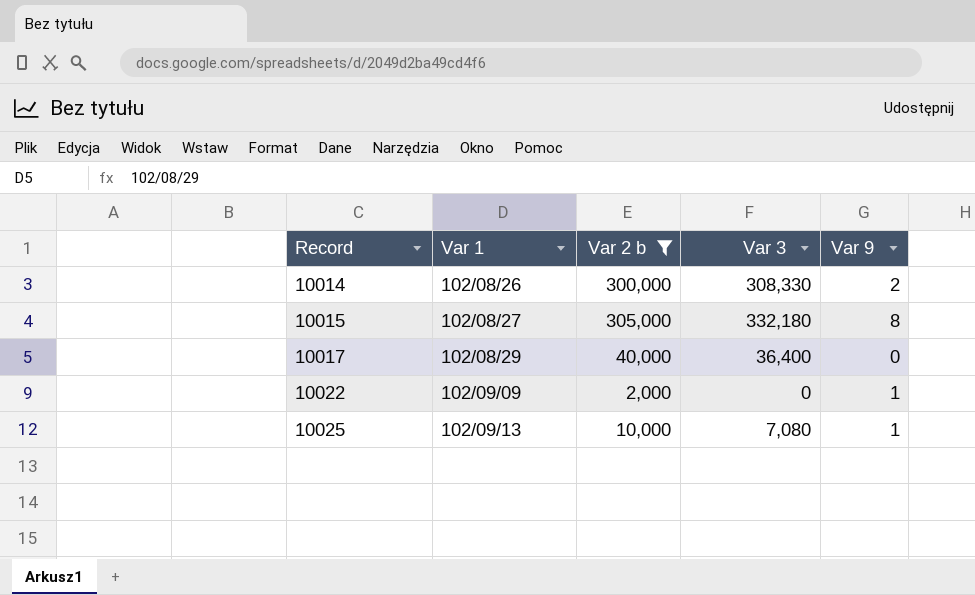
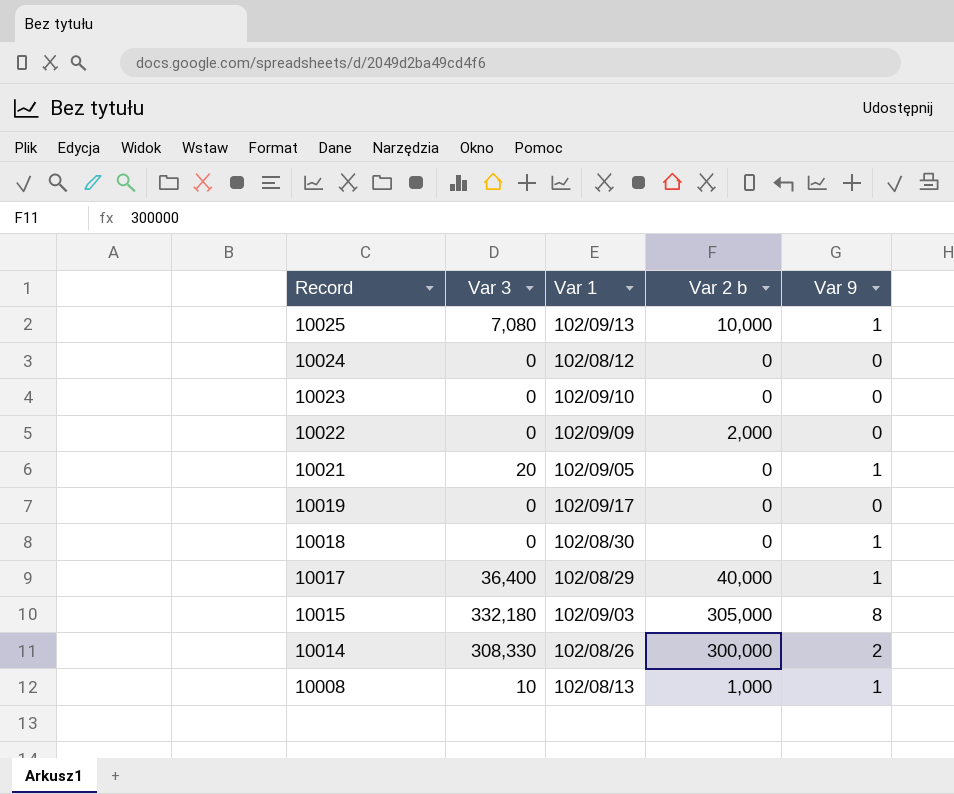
filter: Var 2 b >= 2,000 -> none
row order: Record ascending -> Record descending
column Var 3 | position: 4 -> 2
10022 | Var 9: 1 -> 0
10017 | Var 9: 0 -> 1
10015 | Var 1: 102/08/27 -> 102/09/03

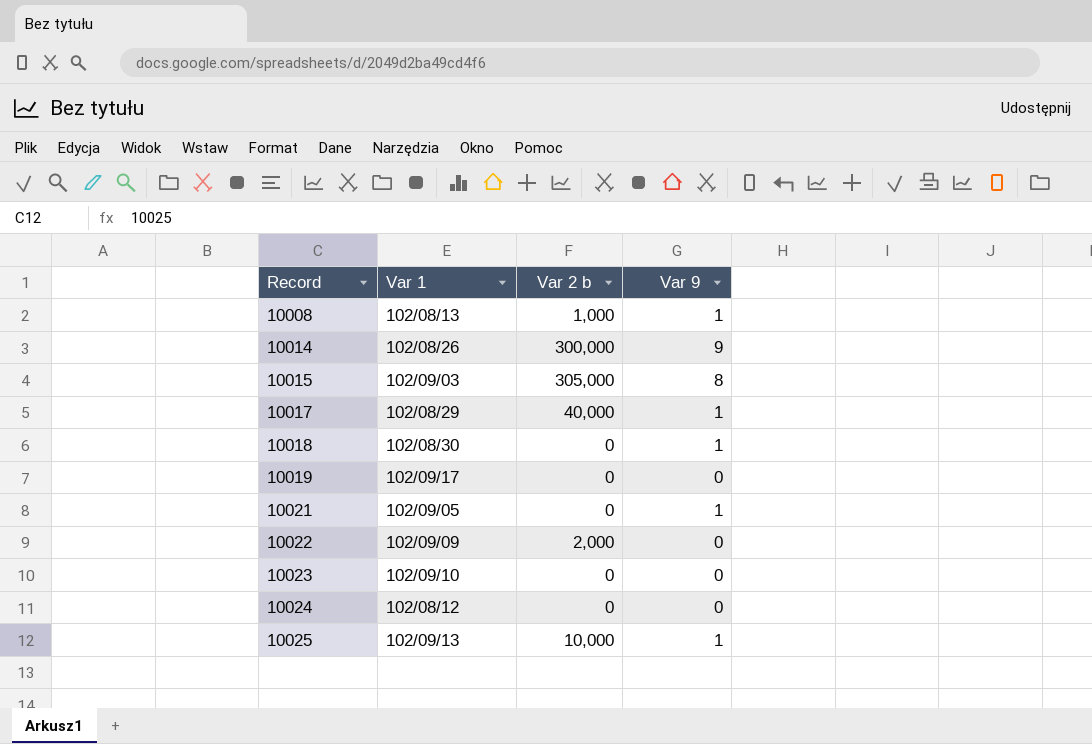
row order: Record descending -> Record ascending
column Var 3 | position: 2 -> none
10014 | Var 9: 2 -> 9

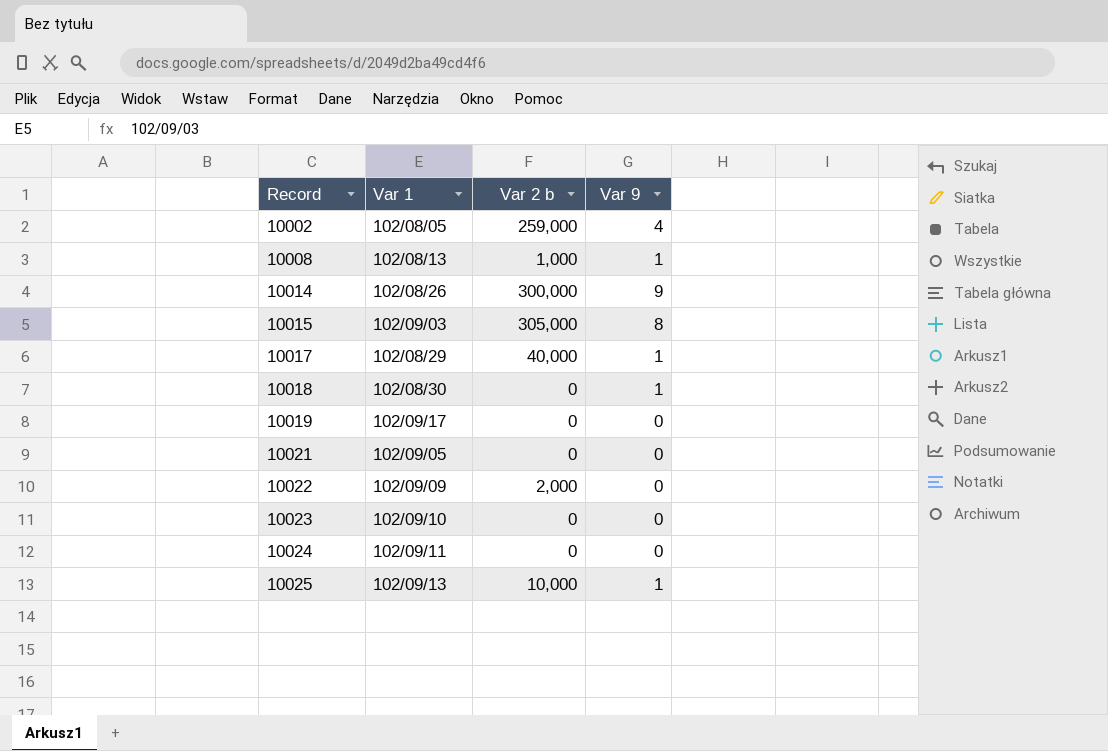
row 10002: none -> 102/08/05 | 259,000 | 4
10021 | Var 9: 1 -> 0
10024 | Var 1: 102/08/12 -> 102/09/11

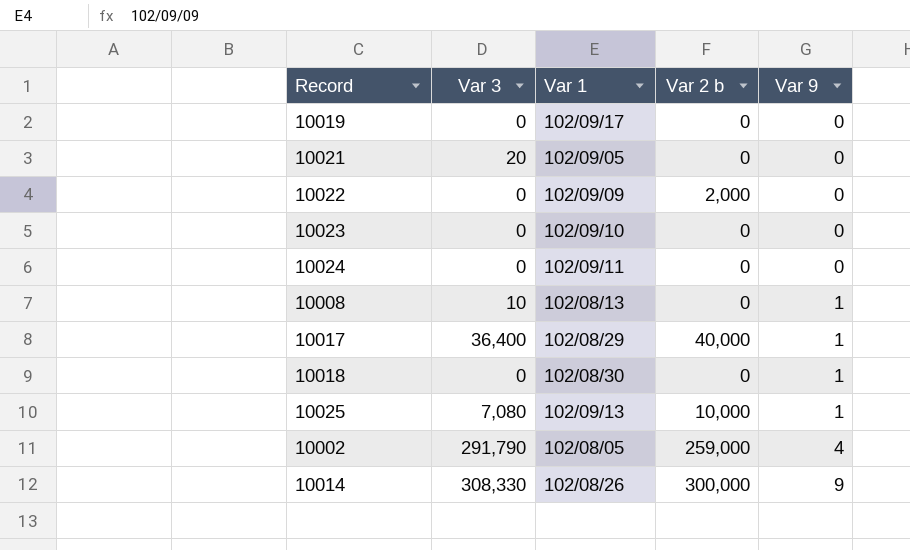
row order: Record ascending -> Var 9 ascending
column Var 3 | position: none -> 2
row 10015: 102/09/03 | 305,000 | 8 -> none
10008 | Var 2 b: 1,000 -> 0

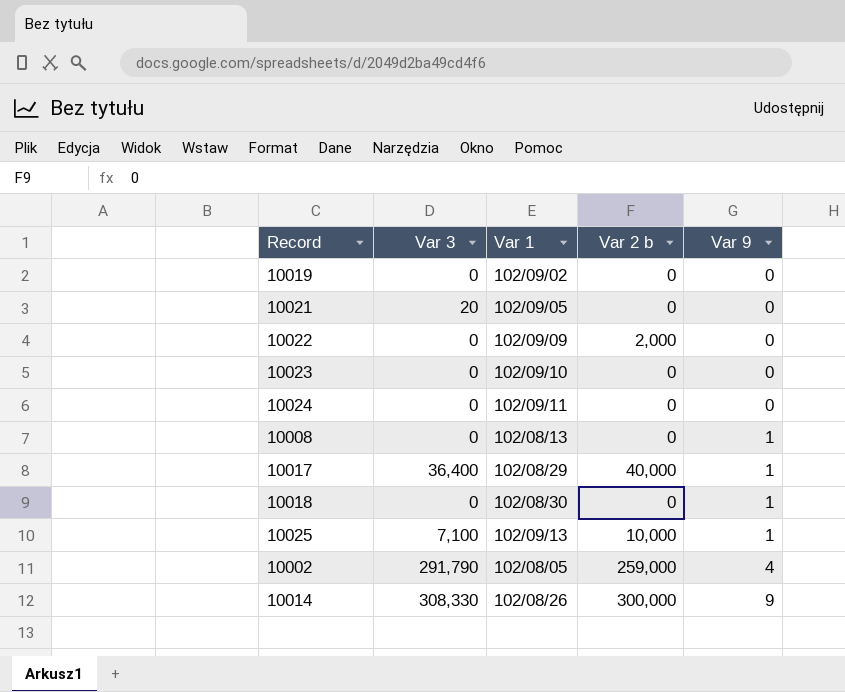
10019 | Var 1: 102/09/17 -> 102/09/02
10008 | Var 3: 10 -> 0
10025 | Var 3: 7,080 -> 7,100

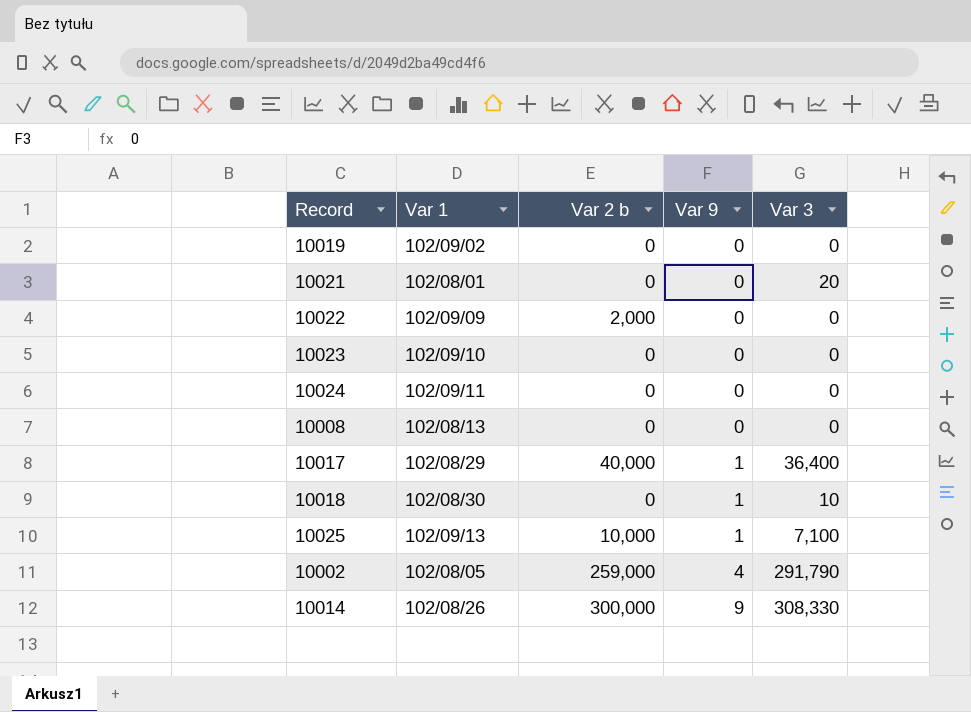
column Var 3 | position: 2 -> 5
10021 | Var 1: 102/09/05 -> 102/08/01
10008 | Var 9: 1 -> 0
10018 | Var 3: 0 -> 10

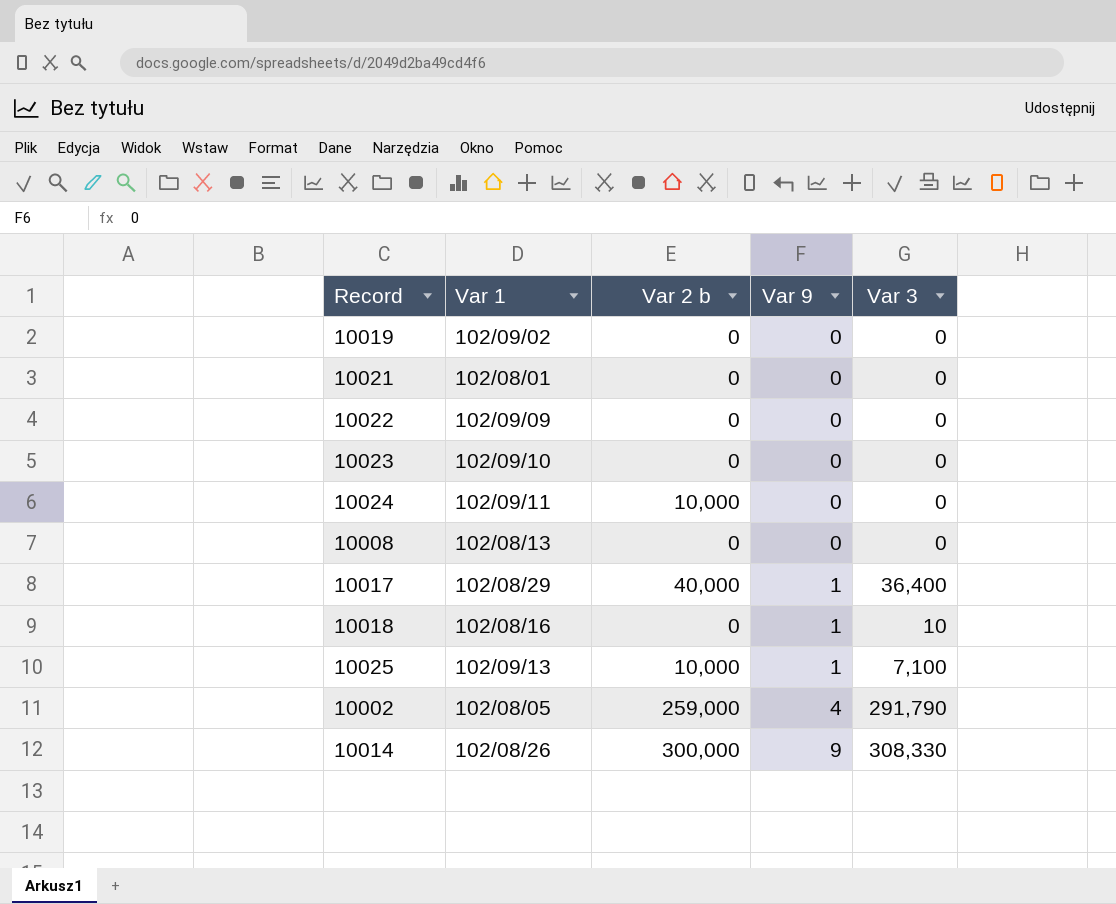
10021 | Var 3: 20 -> 0
10022 | Var 2 b: 2,000 -> 0
10024 | Var 2 b: 0 -> 10,000
10018 | Var 1: 102/08/30 -> 102/08/16

